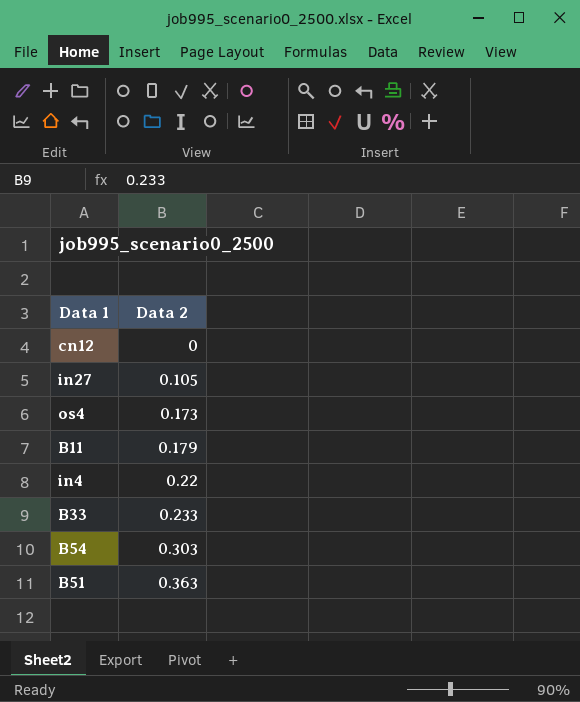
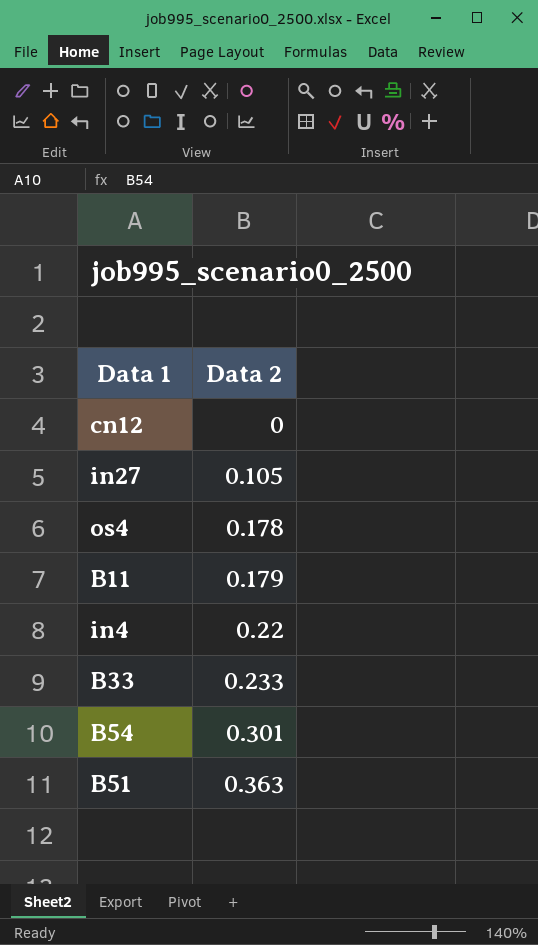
os4 | Data 2: 0.173 -> 0.178
B54 | Data 2: 0.303 -> 0.301

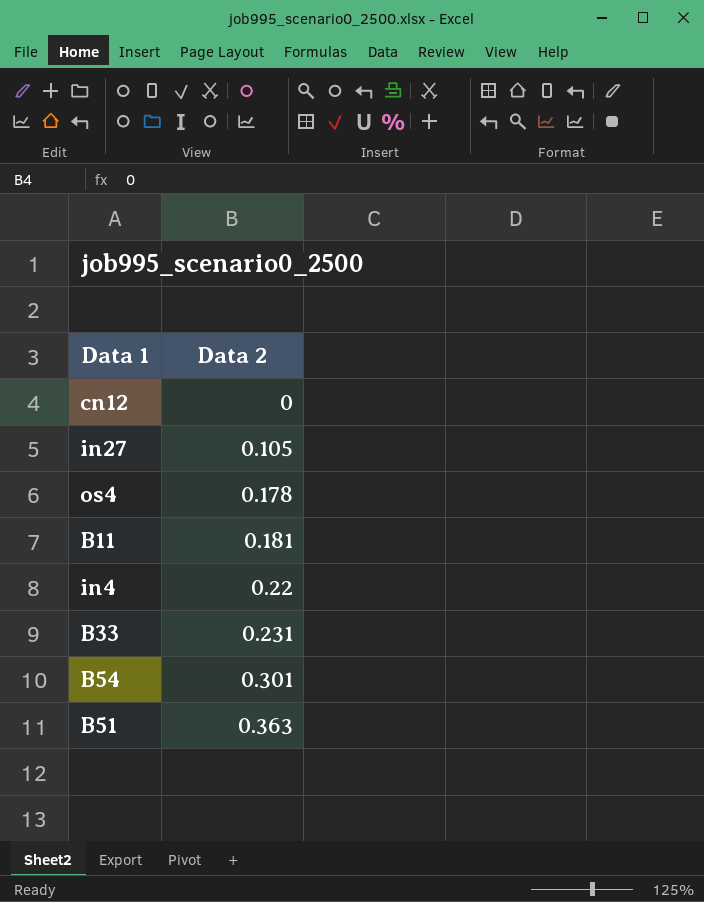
B11 | Data 2: 0.179 -> 0.181
B33 | Data 2: 0.233 -> 0.231

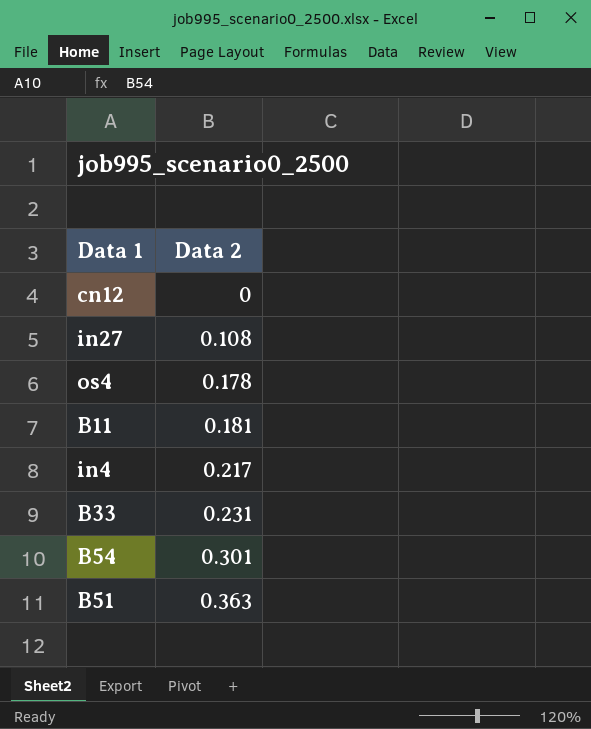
in27 | Data 2: 0.105 -> 0.108
in4 | Data 2: 0.22 -> 0.217

